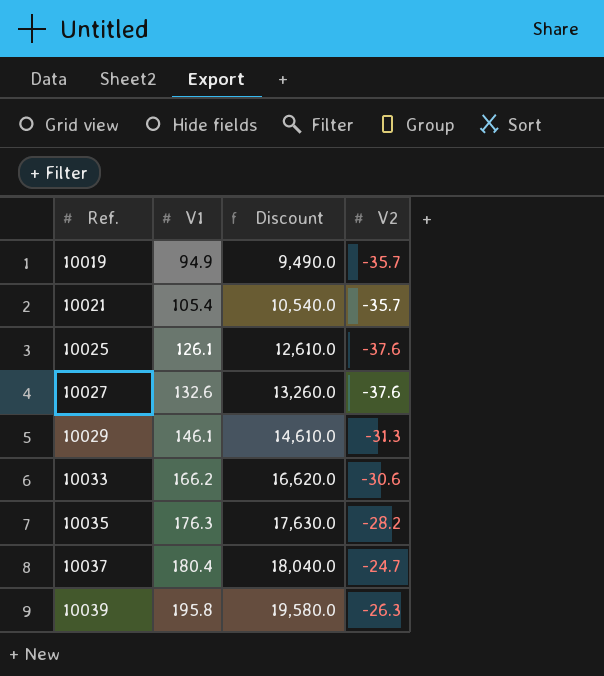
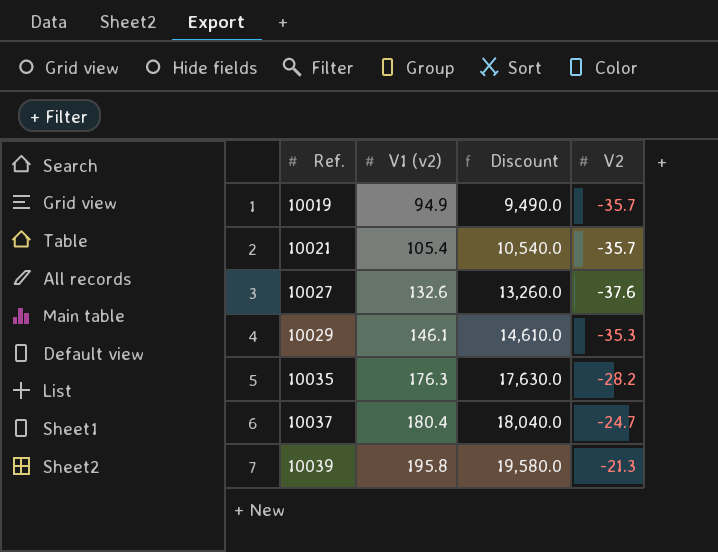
column name: V1 -> V1 (v2)
row 10025: 126.1 | 12,610.0 | -37.6 -> none
row 10033: 166.2 | 16,620.0 | -30.6 -> none
10029 | V2: -31.3 -> -35.3
10039 | V2: -26.3 -> -21.3

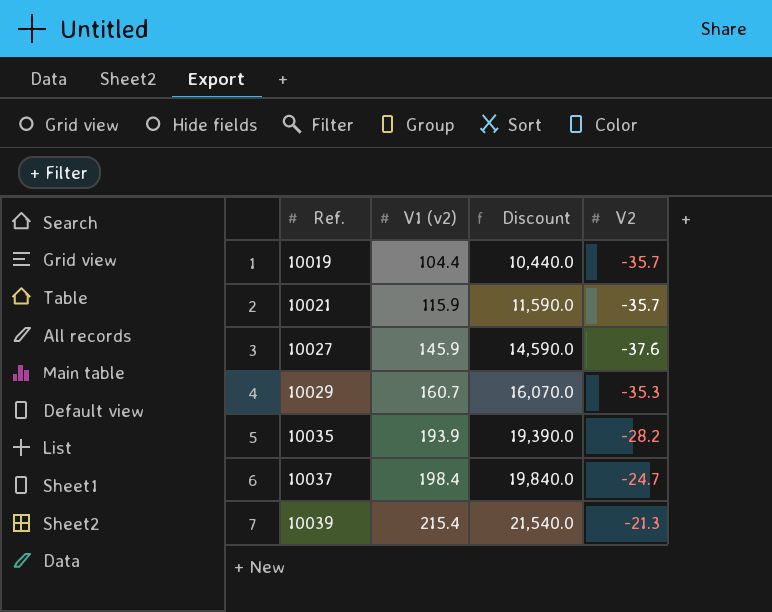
10019 | V1 (v2): 94.9 -> 104.4
10019 | Discount: 9,490.0 -> 10,440.0
10021 | V1 (v2): 105.4 -> 115.9
10021 | Discount: 10,540.0 -> 11,590.0
10027 | V1 (v2): 132.6 -> 145.9
10027 | Discount: 13,260.0 -> 14,590.0
10029 | V1 (v2): 146.1 -> 160.7
10029 | Discount: 14,610.0 -> 16,070.0
10035 | V1 (v2): 176.3 -> 193.9
10035 | Discount: 17,630.0 -> 19,390.0
10037 | V1 (v2): 180.4 -> 198.4
10037 | Discount: 18,040.0 -> 19,840.0
10039 | V1 (v2): 195.8 -> 215.4
10039 | Discount: 19,580.0 -> 21,540.0

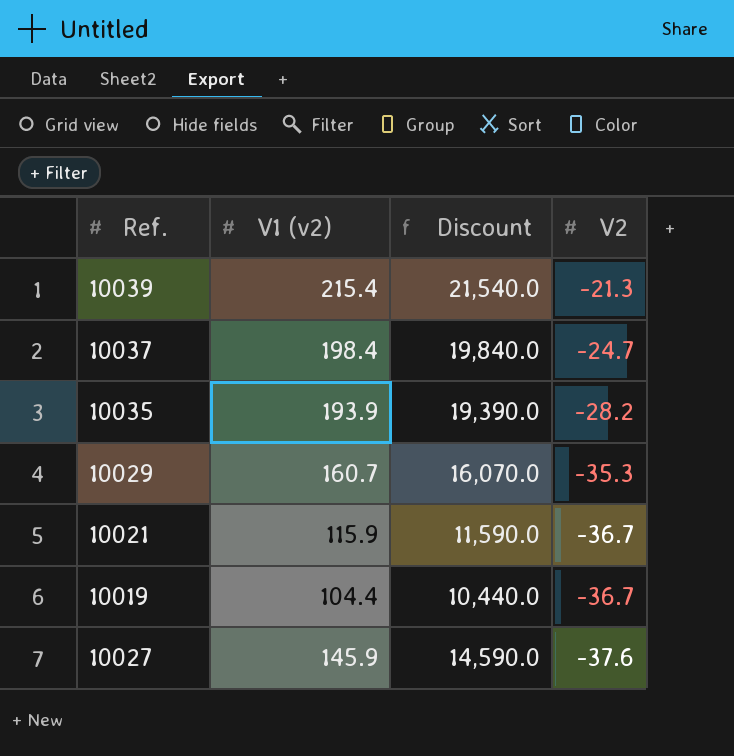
row order: Ref. ascending -> V2 descending
10021 | V2: -35.7 -> -36.7
10019 | V2: -35.7 -> -36.7

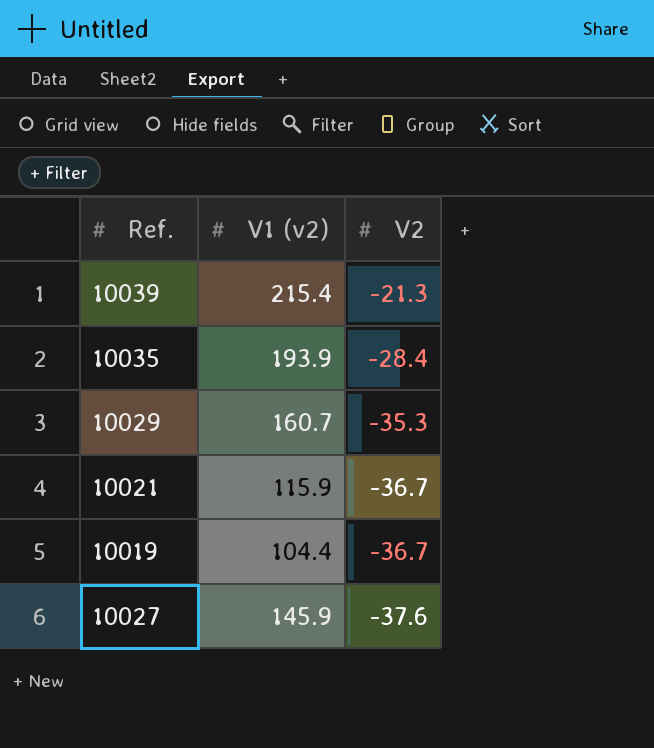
column Discount | formula: [V1 (v2)] * 100 -> none
row 10037: 198.4 | 19,840.0 | -24.7 -> none
10035 | V2: -28.2 -> -28.4

